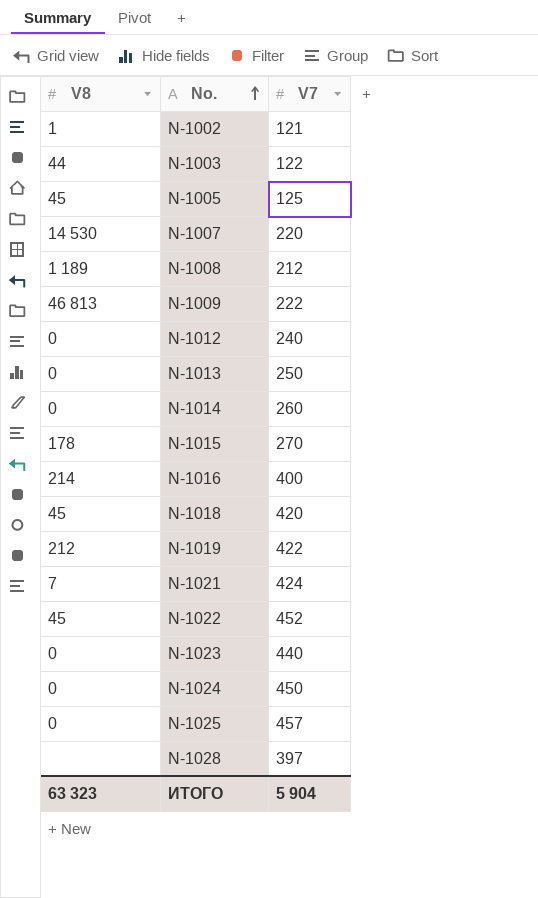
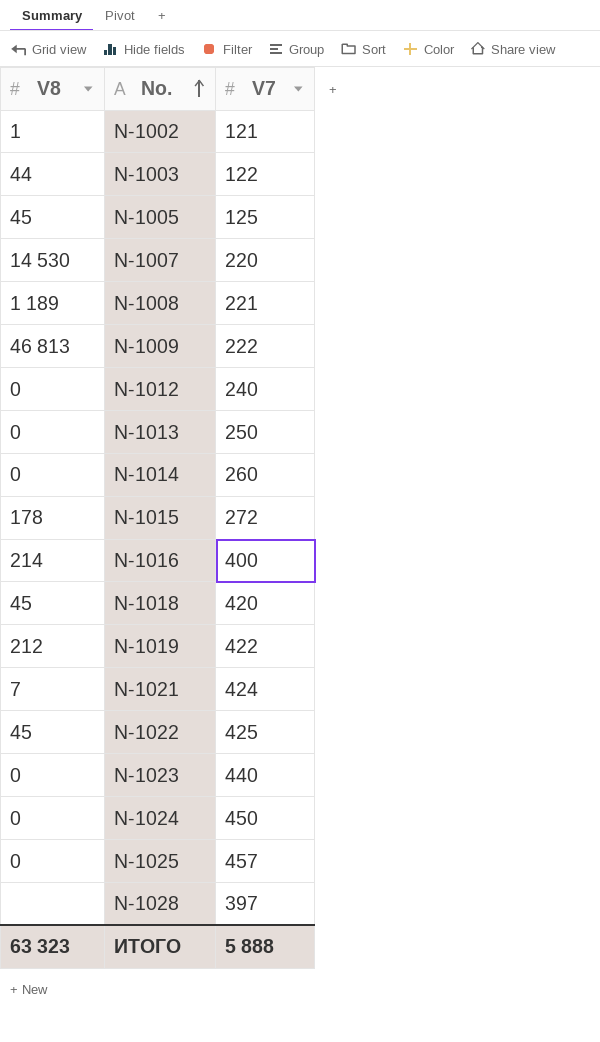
N-1008 | V7: 212 -> 221
N-1015 | V7: 270 -> 272
N-1022 | V7: 452 -> 425
ИТОГО | V7: 5 904 -> 5 888

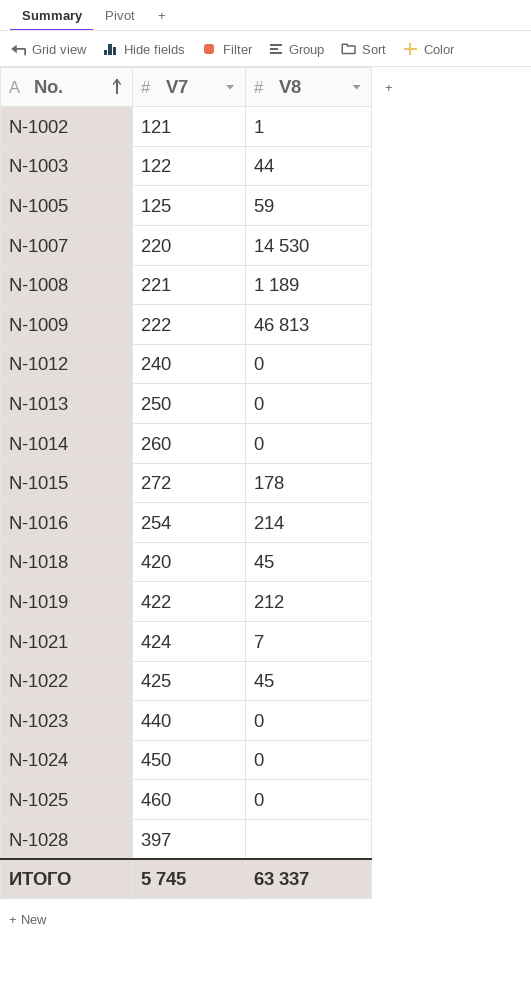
column V8 | position: 1 -> 3
N-1005 | V8: 45 -> 59
N-1016 | V7: 400 -> 254
N-1025 | V7: 457 -> 460
ИТОГО | V7: 5 888 -> 5 745
ИТОГО | V8: 63 323 -> 63 337

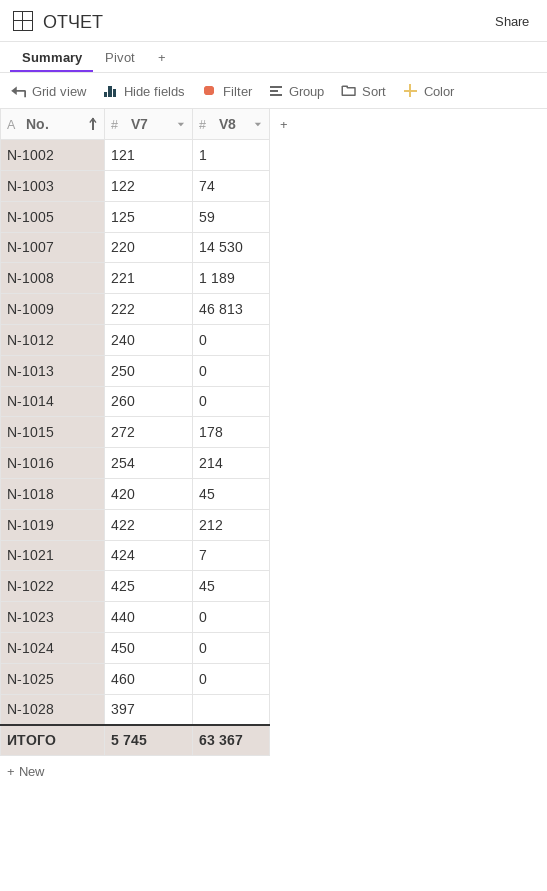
N-1003 | V8: 44 -> 74
ИТОГО | V8: 63 337 -> 63 367

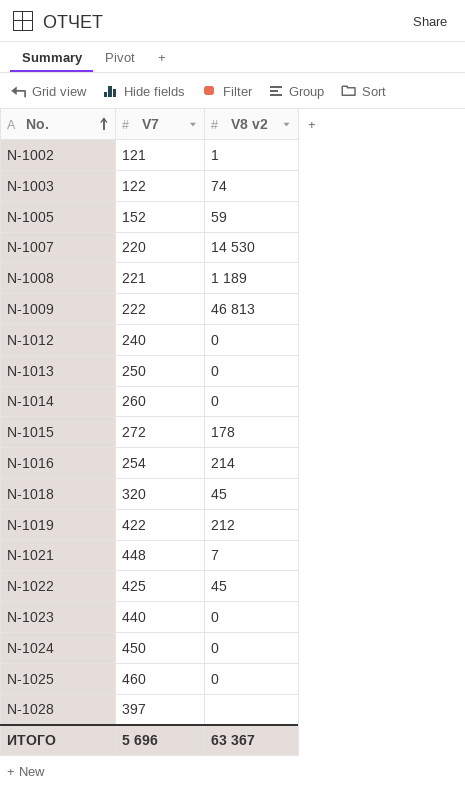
column name: V8 -> V8 v2
N-1005 | V7: 125 -> 152
N-1018 | V7: 420 -> 320
N-1021 | V7: 424 -> 448
ИТОГО | V7: 5 745 -> 5 696

